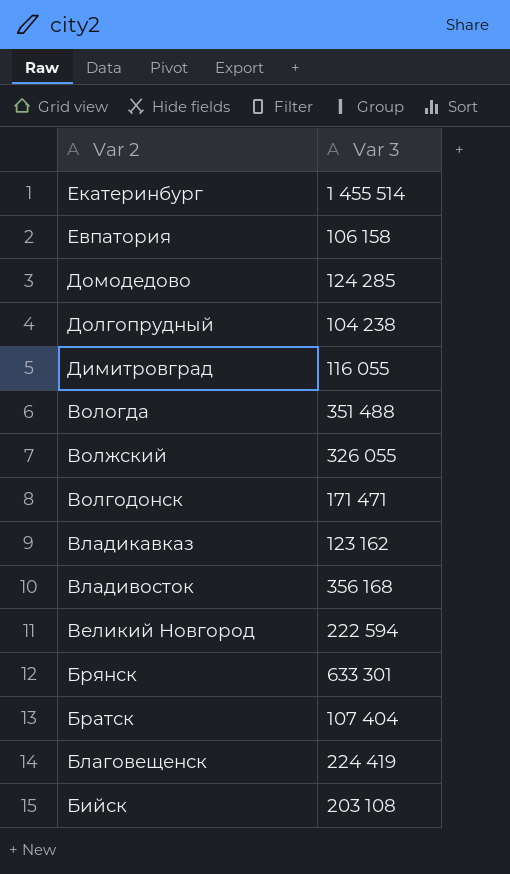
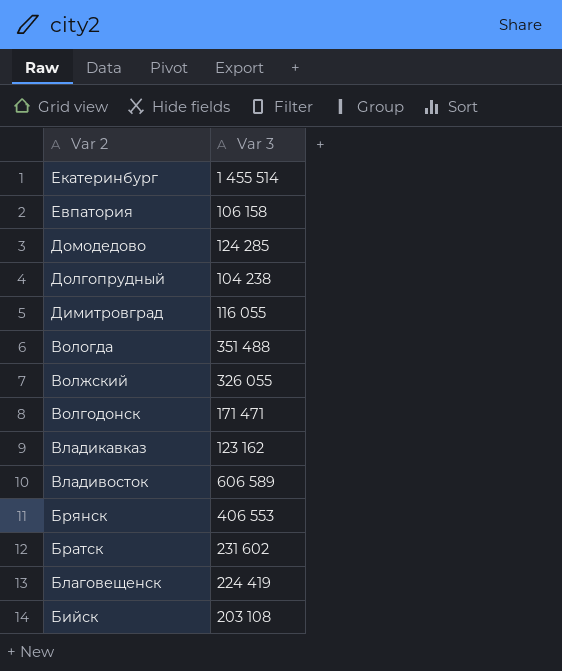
row Великий Новгород: 222 594 -> none
Владивосток | Var 3: 356 168 -> 606 589
Брянск | Var 3: 633 301 -> 406 553
Братск | Var 3: 107 404 -> 231 602

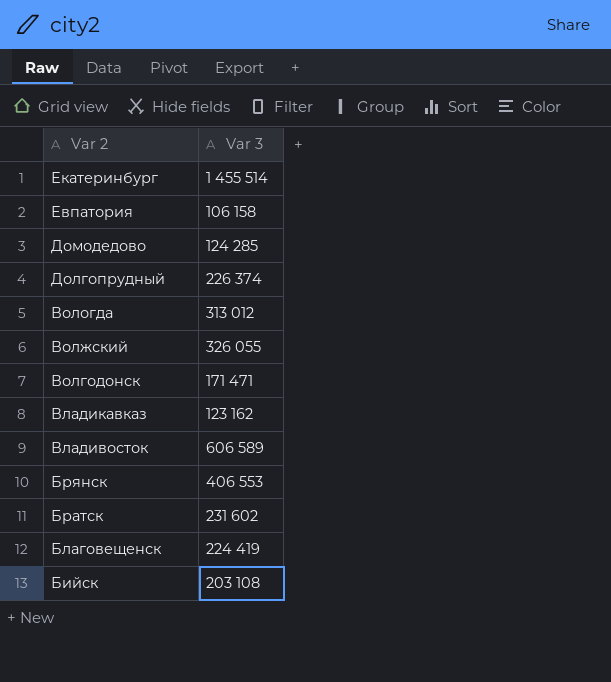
row Димитровград: 116 055 -> none
Долгопрудный | Var 3: 104 238 -> 226 374
Вологда | Var 3: 351 488 -> 313 012

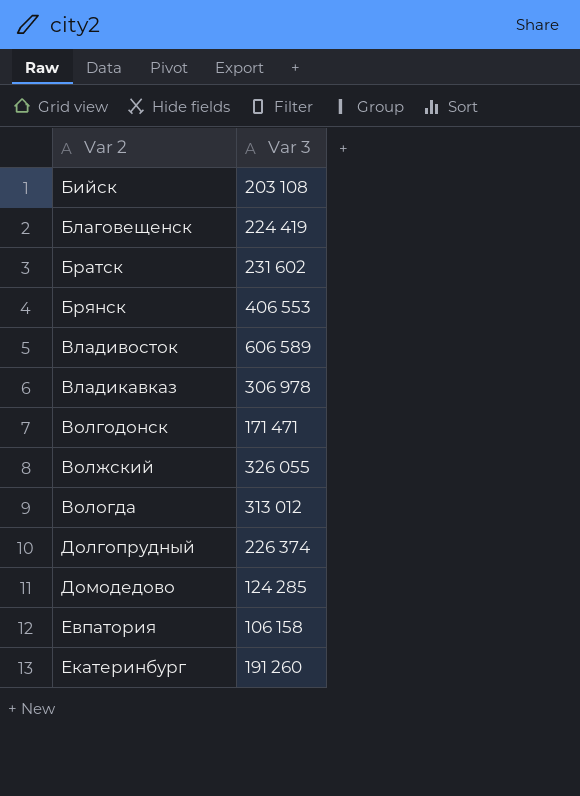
row order: Var 2 descending -> Var 2 ascending
Владикавказ | Var 3: 123 162 -> 306 978
Екатеринбург | Var 3: 1 455 514 -> 191 260

